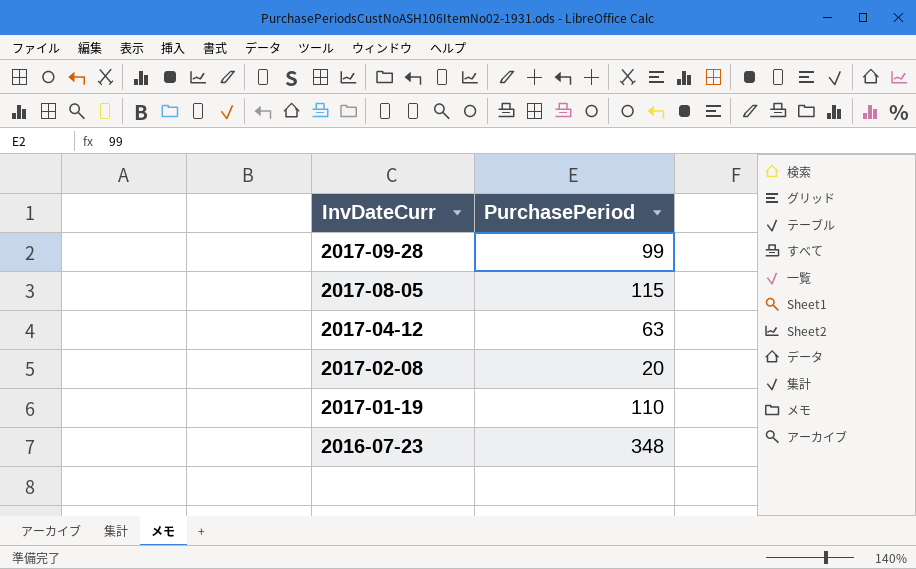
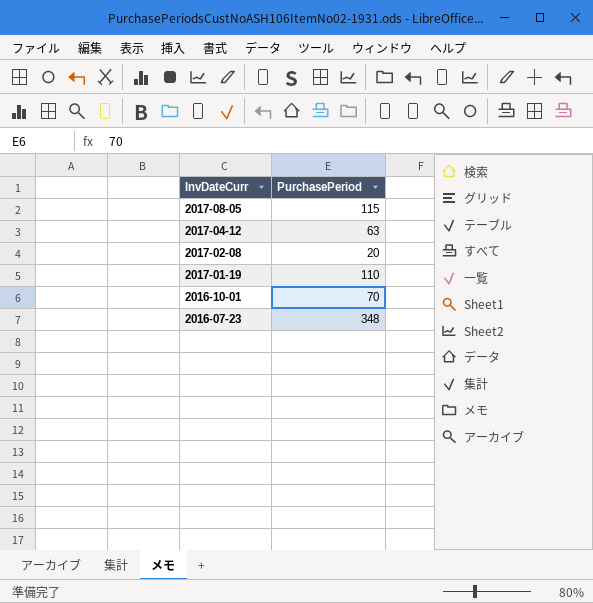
row 2017-09-28: 99 -> none
row 2016-10-01: none -> 70

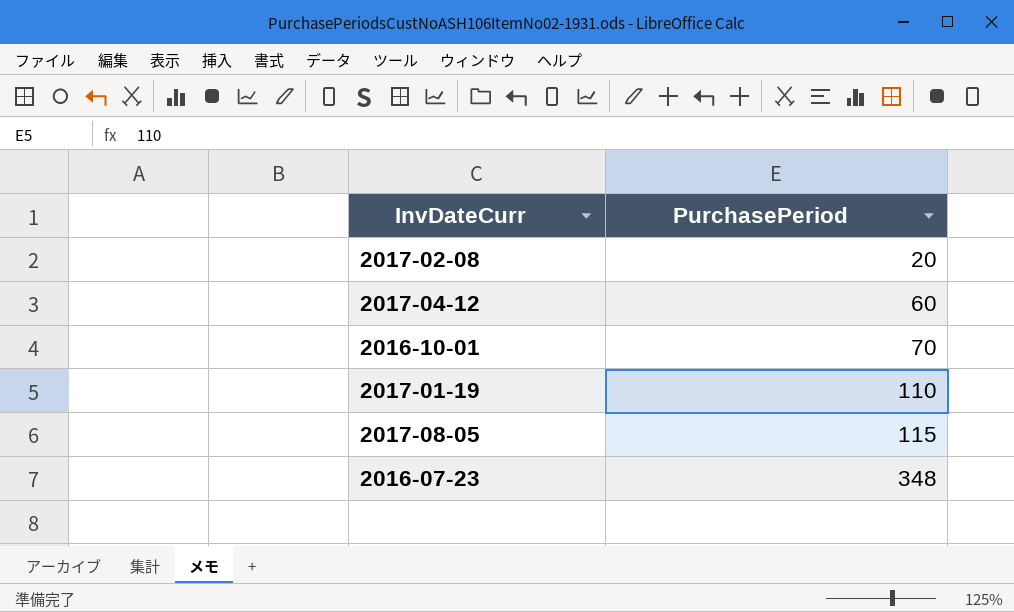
row order: InvDateCurr descending -> PurchasePeriod ascending
2017-04-12 | PurchasePeriod: 63 -> 60

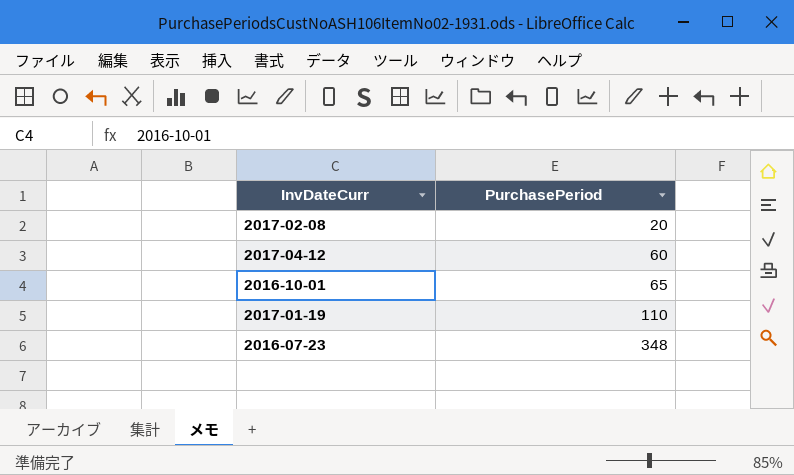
row 2017-08-05: 115 -> none
2016-10-01 | PurchasePeriod: 70 -> 65

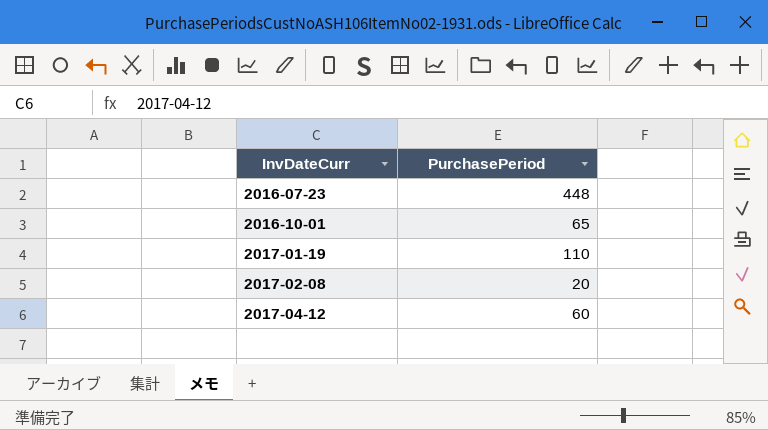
row order: PurchasePeriod ascending -> InvDateCurr ascending
2016-07-23 | PurchasePeriod: 348 -> 448

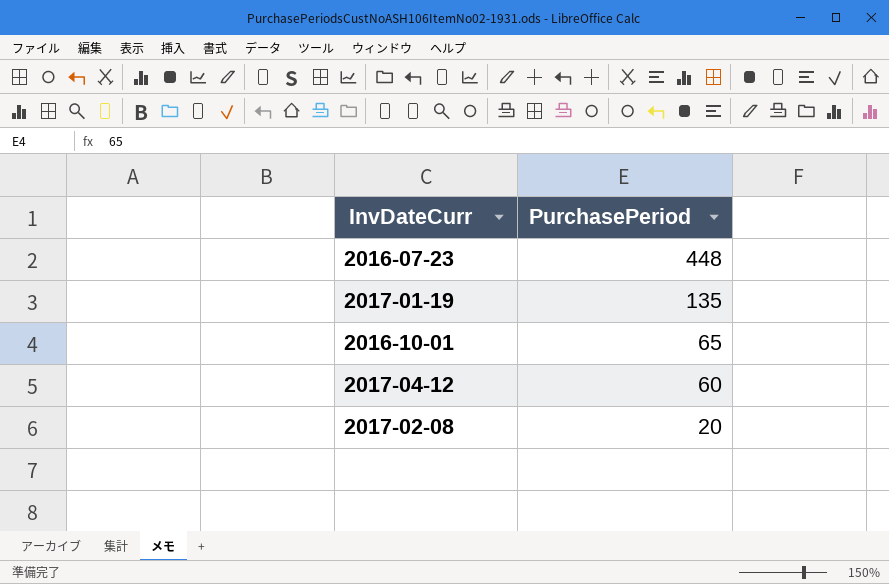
row order: InvDateCurr ascending -> PurchasePeriod descending
2017-01-19 | PurchasePeriod: 110 -> 135

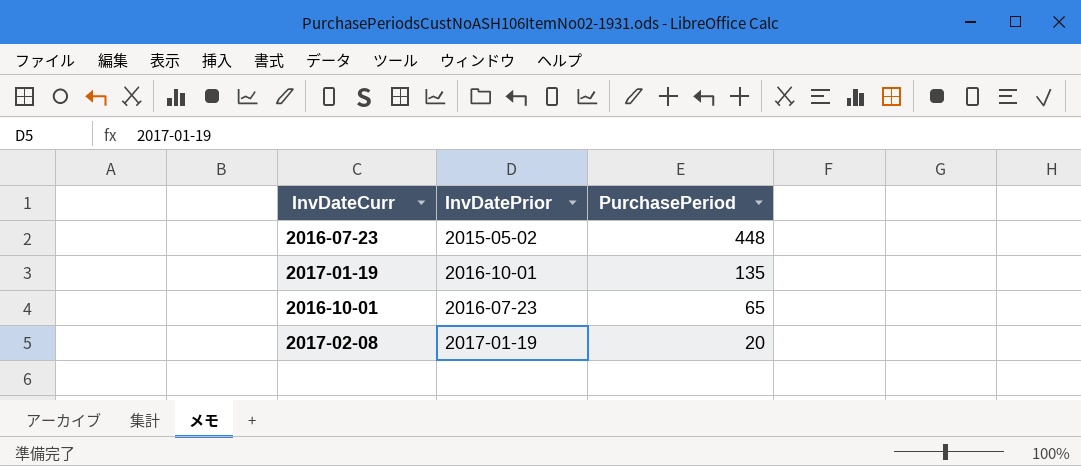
column InvDatePrior | position: none -> 2
row 2017-04-12: 60 -> none

